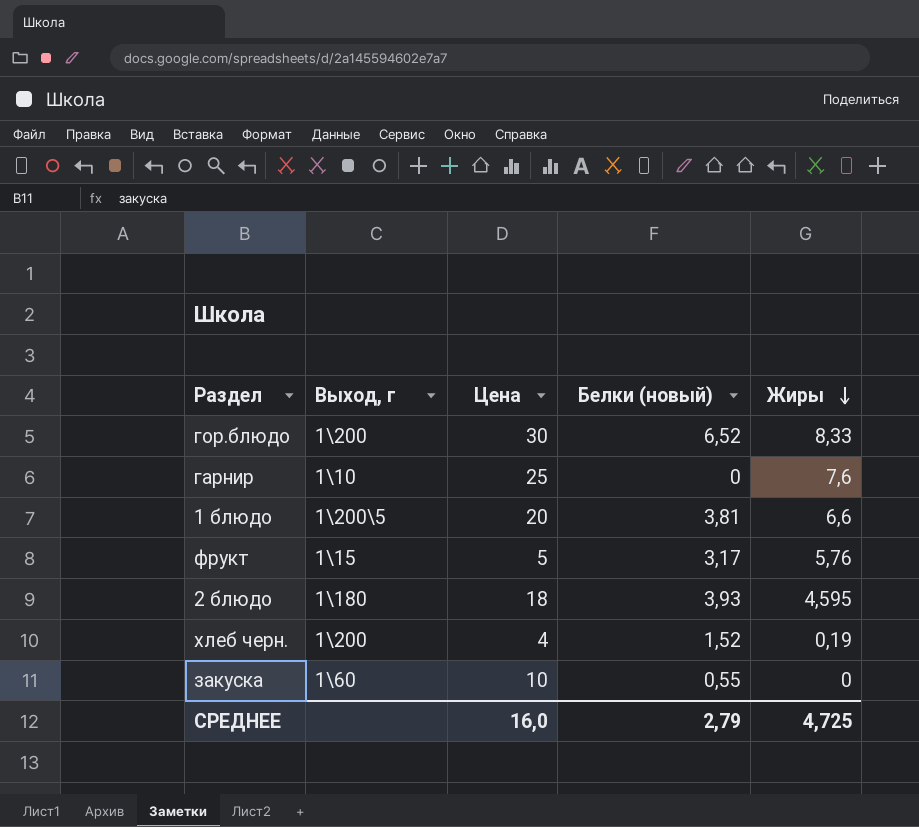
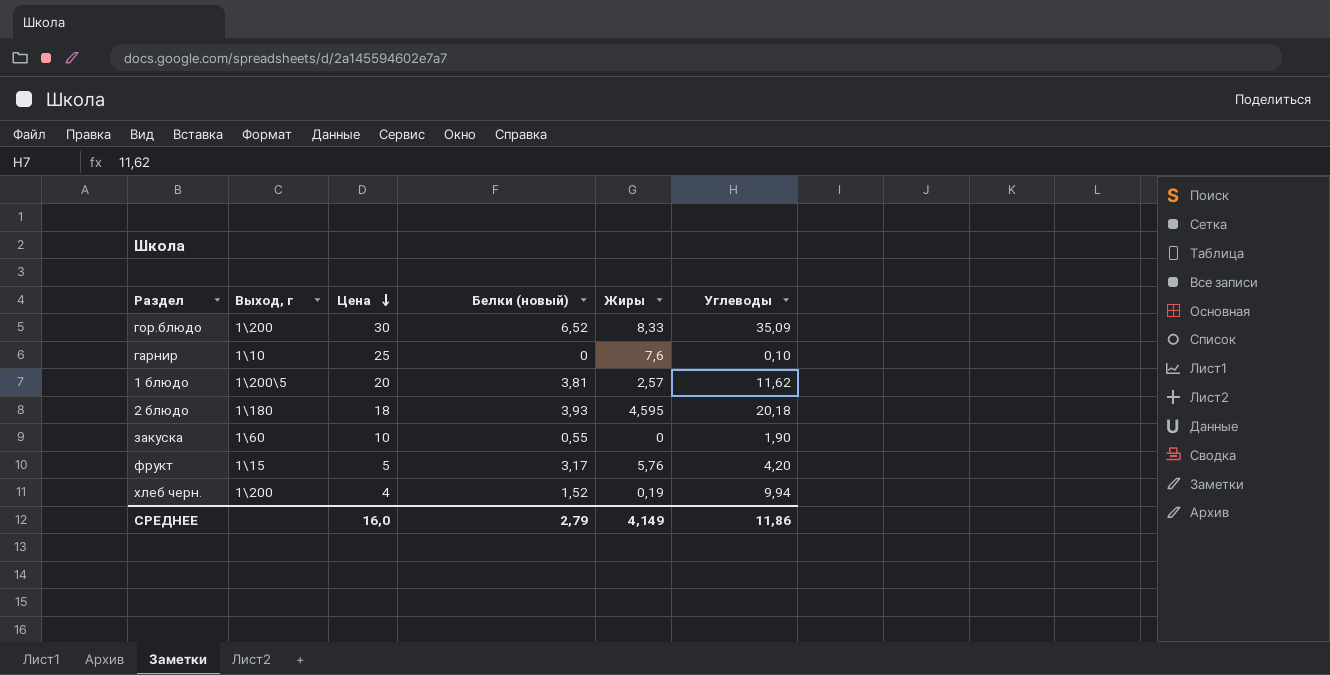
row order: Жиры descending -> Цена descending
column Углеводы | position: none -> 6
1 блюдо | Жиры: 6,6 -> 2,57
СРЕДНЕЕ | Жиры: 4,725 -> 4,149

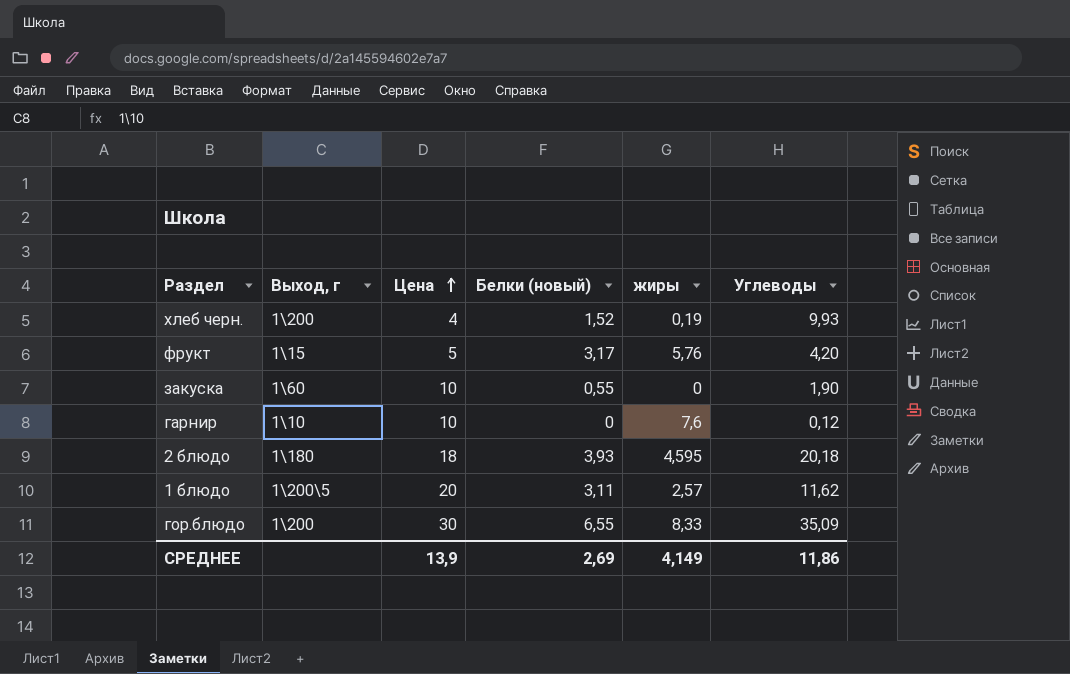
row order: Цена descending -> Цена ascending
column name: Жиры -> жиры
хлеб черн. | Углеводы: 9,94 -> 9,93
гарнир | Цена: 25 -> 10
гарнир | Углеводы: 0,10 -> 0,12
1 блюдо | Белки (новый): 3,81 -> 3,11
гор.блюдо | Белки (новый): 6,52 -> 6,55
СРЕДНЕЕ | Цена: 16,0 -> 13,9
СРЕДНЕЕ | Белки (новый): 2,79 -> 2,69

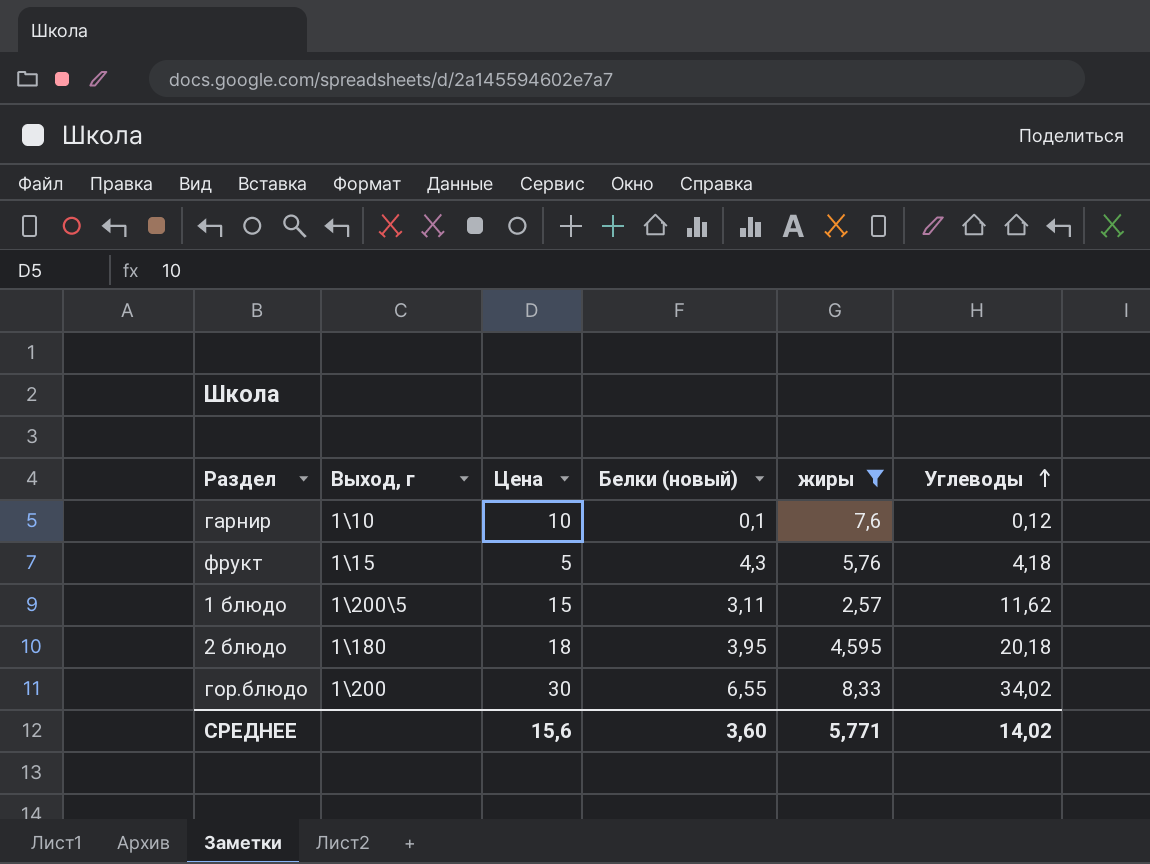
filter: none -> жиры >= 2,57
row order: Цена ascending -> Углеводы ascending
гарнир | Белки (новый): 0 -> 0,1
фрукт | Белки (новый): 3,17 -> 4,3
фрукт | Углеводы: 4,20 -> 4,18
1 блюдо | Цена: 20 -> 15
2 блюдо | Белки (новый): 3,93 -> 3,95
гор.блюдо | Углеводы: 35,09 -> 34,02
СРЕДНЕЕ | Цена: 13,9 -> 15,6
СРЕДНЕЕ | Белки (новый): 2,69 -> 3,60
СРЕДНЕЕ | жиры: 4,149 -> 5,771
СРЕДНЕЕ | Углеводы: 11,86 -> 14,02

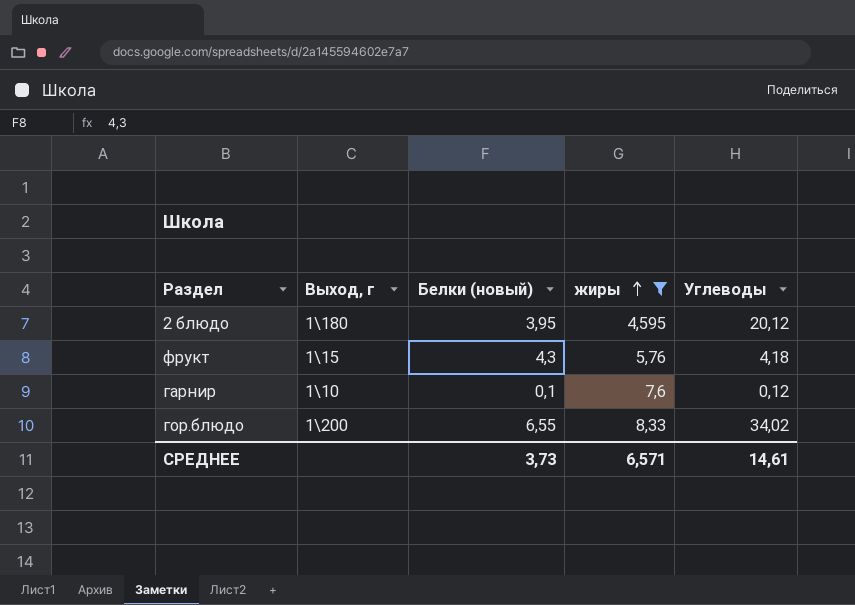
row order: Углеводы ascending -> жиры ascending
column Цена | position: 3 -> none
row 1 блюдо: 1\200\5 | 15 | 3,11 | 2,57 | 11,62 -> none
2 блюдо | Углеводы: 20,18 -> 20,12
СРЕДНЕЕ | Белки (новый): 3,60 -> 3,73
СРЕДНЕЕ | жиры: 5,771 -> 6,571
СРЕДНЕЕ | Углеводы: 14,02 -> 14,61

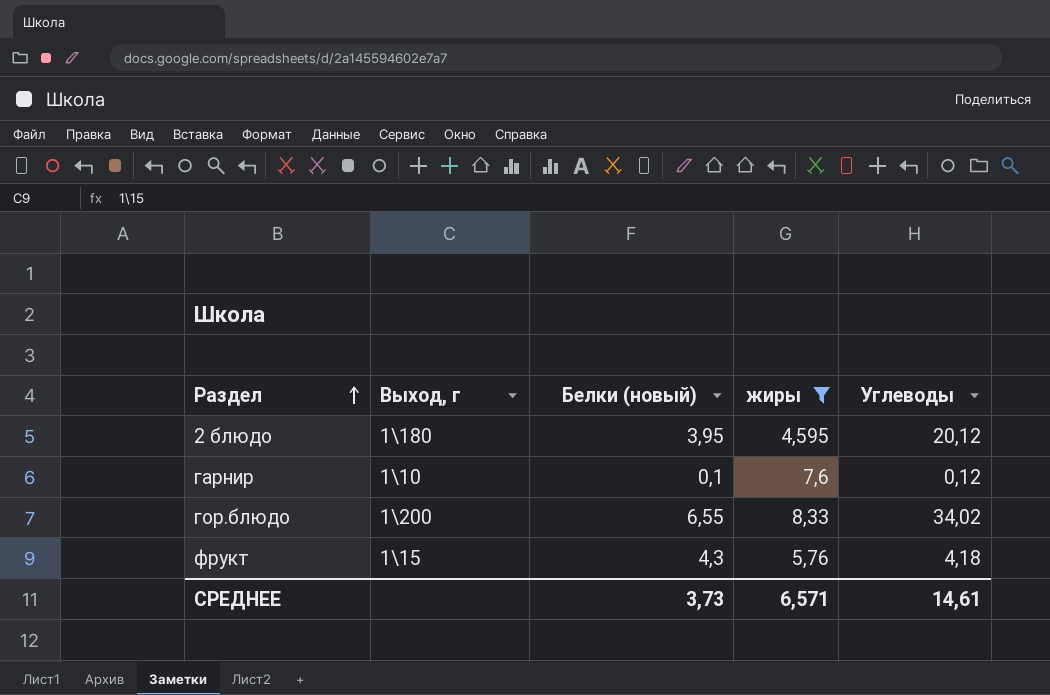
row order: жиры ascending -> Раздел ascending

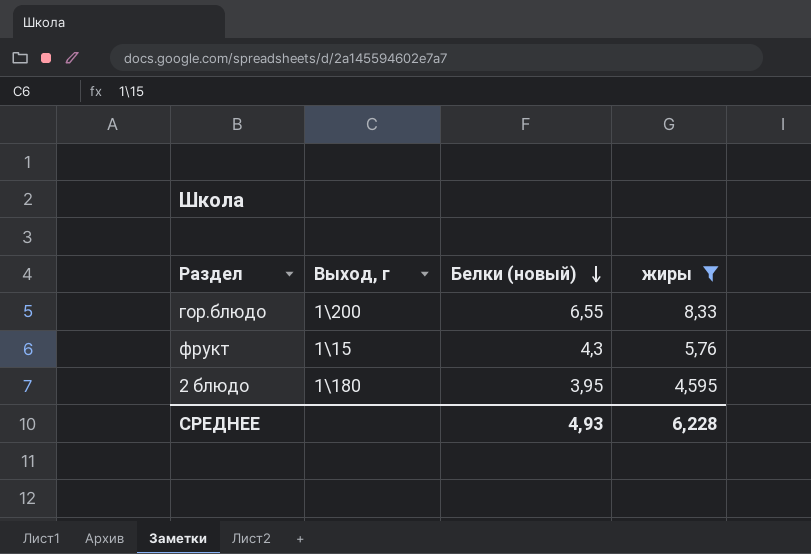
row order: Раздел ascending -> Белки (новый) descending
column Углеводы | position: 5 -> none
row гарнир: 1\10 | 0,1 | 7,6 | 0,12 -> none
СРЕДНЕЕ | Белки (новый): 3,73 -> 4,93
СРЕДНЕЕ | жиры: 6,571 -> 6,228

